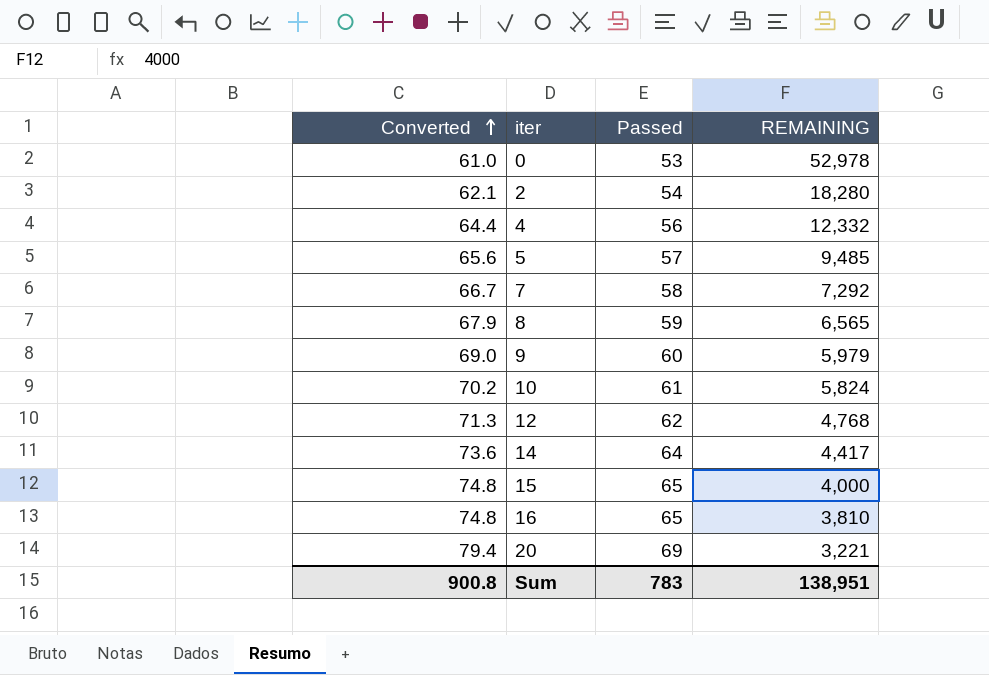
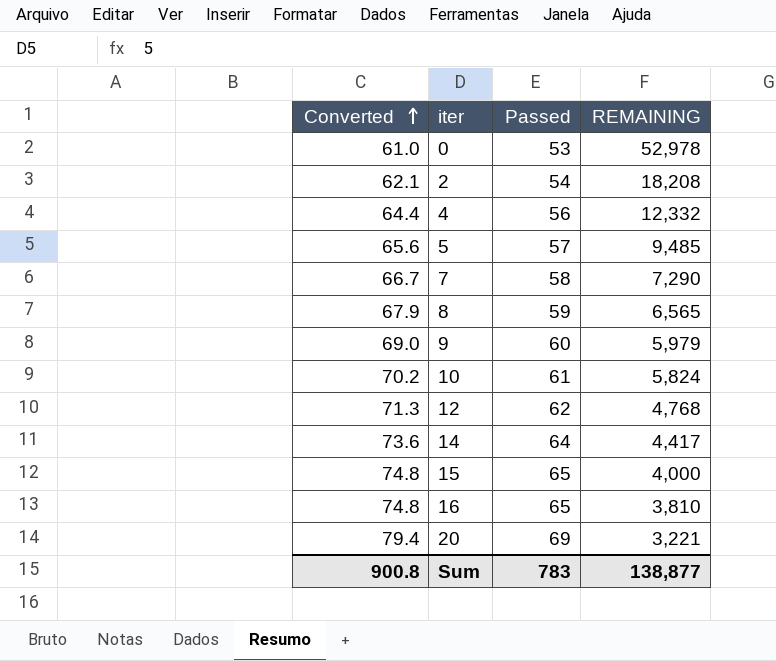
2 | REMAINING: 18,280 -> 18,208
7 | REMAINING: 7,292 -> 7,290
Sum | REMAINING: 138,951 -> 138,877

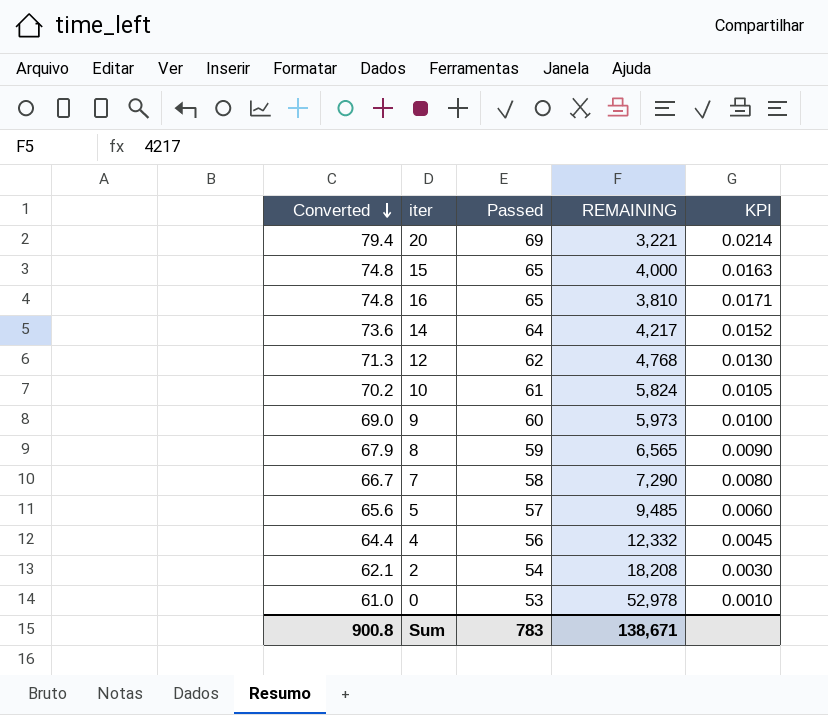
row order: Converted ascending -> Converted descending
column KPI | formula: none -> [Passed] / [REMAINING]
14 | REMAINING: 4,417 -> 4,217
9 | REMAINING: 5,979 -> 5,973
Sum | REMAINING: 138,877 -> 138,671

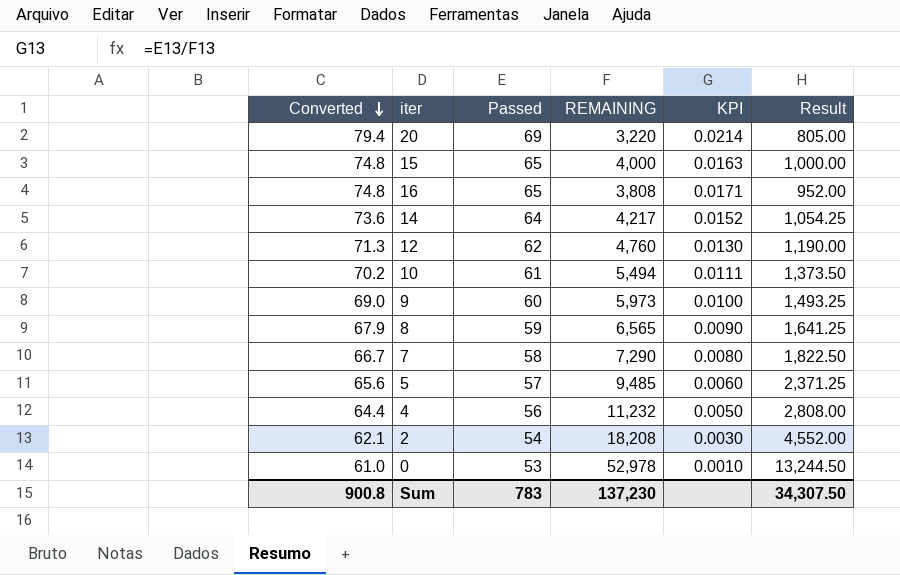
column Result | formula: none -> [REMAINING] * 0.25
20 | REMAINING: 3,221 -> 3,220
16 | REMAINING: 3,810 -> 3,808
12 | REMAINING: 4,768 -> 4,760
10 | REMAINING: 5,824 -> 5,494
10 | KPI: 0.0105 -> 0.0111
4 | REMAINING: 12,332 -> 11,232
4 | KPI: 0.0045 -> 0.0050
Sum | REMAINING: 138,671 -> 137,230

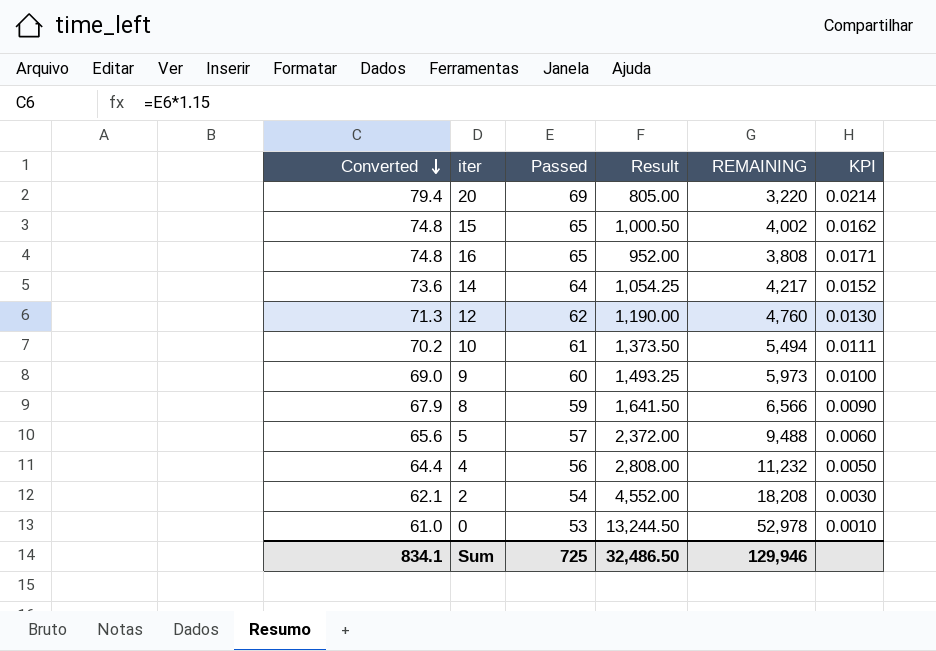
column Result | position: 6 -> 4
row 7: 66.7 | 58 | 7,290 | 0.0080 | 1,822.50 -> none
15 | Result: 1,000.00 -> 1,000.50
15 | REMAINING: 4,000 -> 4,002
15 | KPI: 0.0163 -> 0.0162
8 | Result: 1,641.25 -> 1,641.50
8 | REMAINING: 6,565 -> 6,566
5 | Result: 2,371.25 -> 2,372.00
5 | REMAINING: 9,485 -> 9,488
Sum | Converted: 900.8 -> 834.1
Sum | Passed: 783 -> 725
Sum | Result: 34,307.50 -> 32,486.50
Sum | REMAINING: 137,230 -> 129,946

